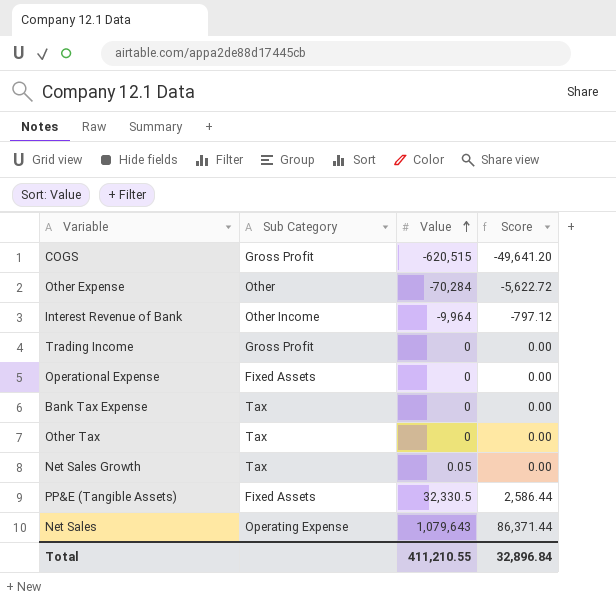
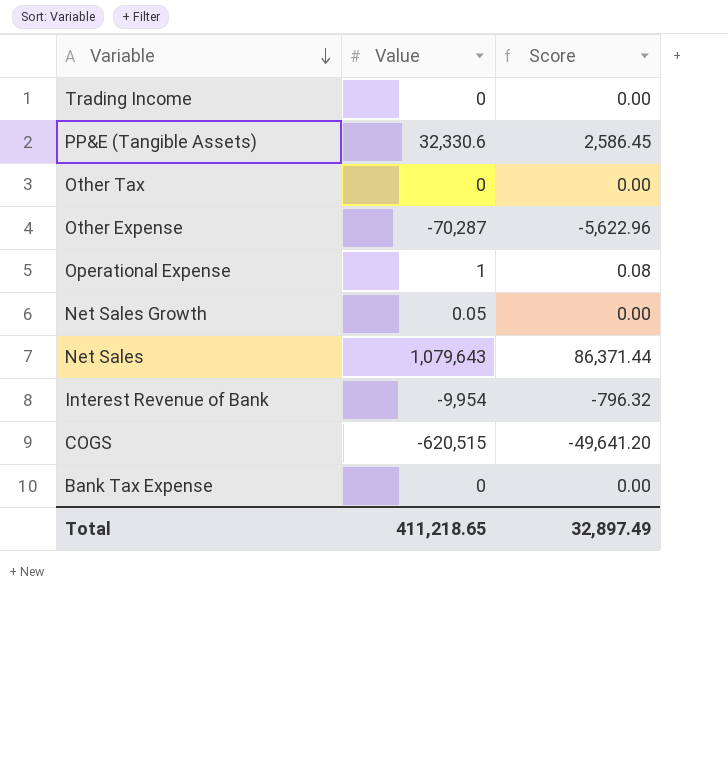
row order: Value ascending -> Variable descending
column Sub Category | position: 2 -> none
PP&E (Tangible Assets) | Value: 32,330.5 -> 32,330.6
PP&E (Tangible Assets) | Score: 2,586.44 -> 2,586.45
Other Expense | Value: -70,284 -> -70,287
Other Expense | Score: -5,622.72 -> -5,622.96
Operational Expense | Value: 0 -> 1
Operational Expense | Score: 0.00 -> 0.08
Interest Revenue of Bank | Value: -9,964 -> -9,954
Interest Revenue of Bank | Score: -797.12 -> -796.32
Total | Value: 411,210.55 -> 411,218.65
Total | Score: 32,896.84 -> 32,897.49

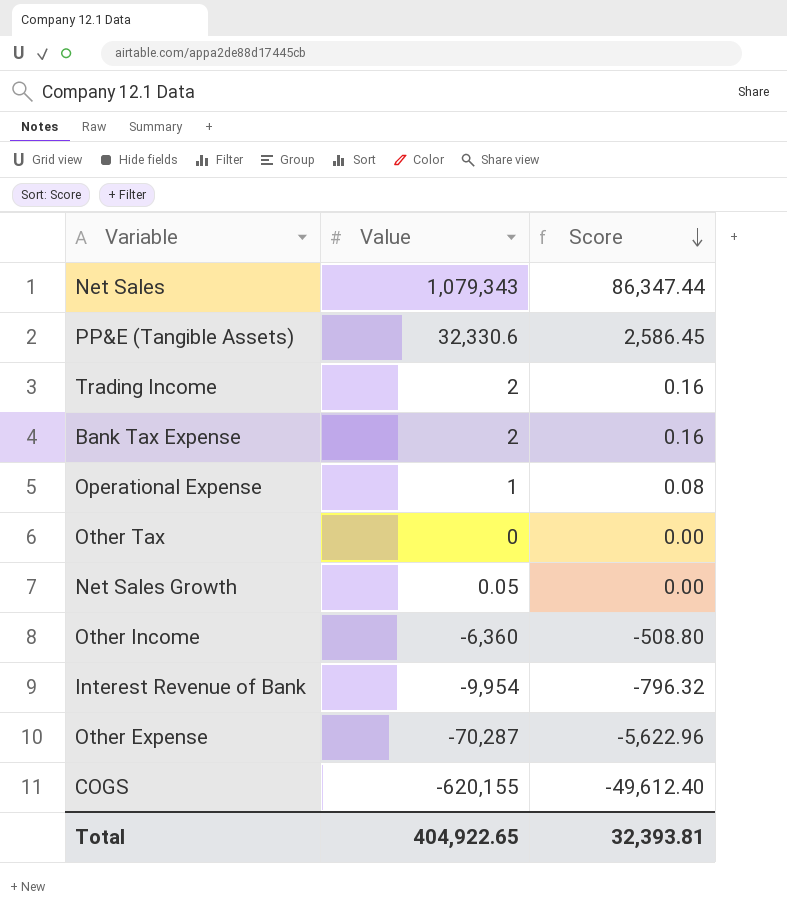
row order: Variable descending -> Score descending
Net Sales | Value: 1,079,643 -> 1,079,343
Net Sales | Score: 86,371.44 -> 86,347.44
Trading Income | Value: 0 -> 2
Trading Income | Score: 0.00 -> 0.16
Bank Tax Expense | Value: 0 -> 2
Bank Tax Expense | Score: 0.00 -> 0.16
row Other Income: none -> -6,360 | -508.80
COGS | Value: -620,515 -> -620,155
COGS | Score: -49,641.20 -> -49,612.40
Total | Value: 411,218.65 -> 404,922.65
Total | Score: 32,897.49 -> 32,393.81

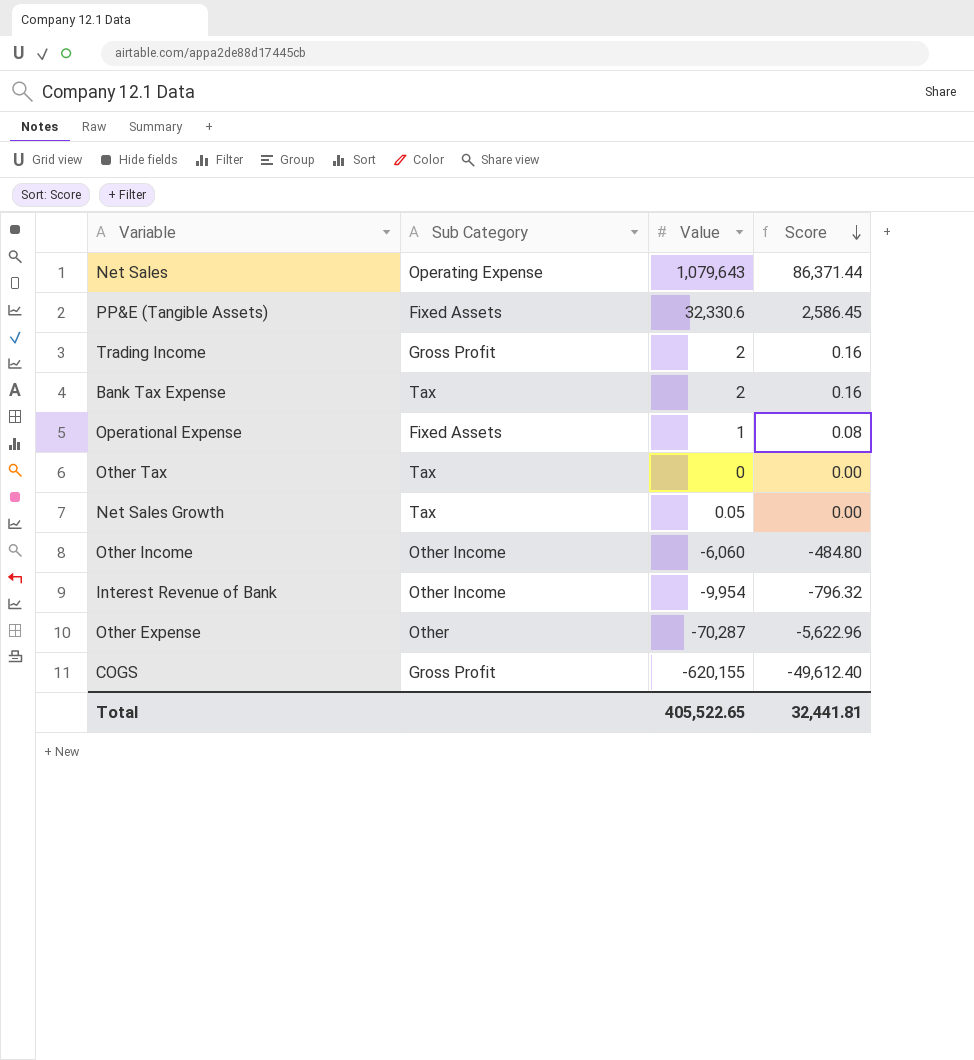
column Sub Category | position: none -> 2
Net Sales | Value: 1,079,343 -> 1,079,643
Net Sales | Score: 86,347.44 -> 86,371.44
Other Income | Value: -6,360 -> -6,060
Other Income | Score: -508.80 -> -484.80
Total | Value: 404,922.65 -> 405,522.65
Total | Score: 32,393.81 -> 32,441.81

